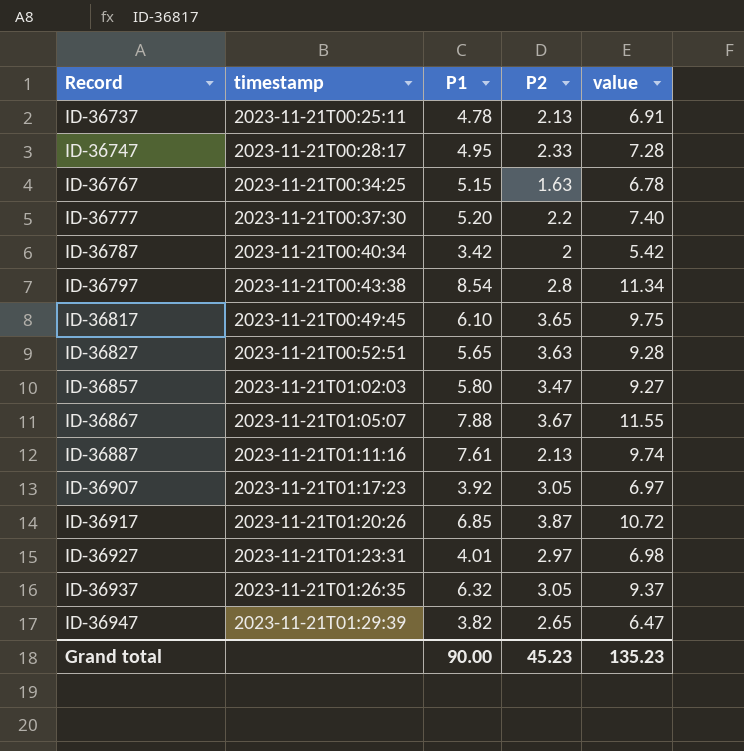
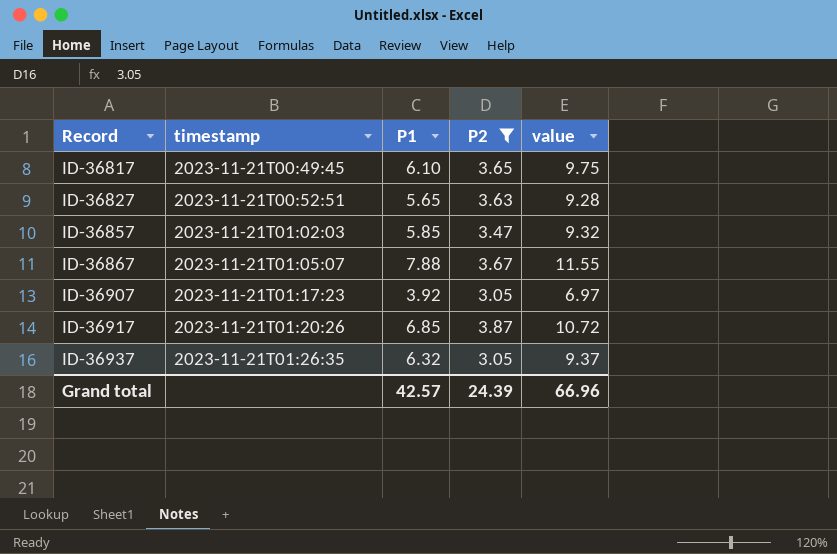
filter: none -> P2 >= 3.05
ID-36857 | P1: 5.80 -> 5.85
ID-36857 | value: 9.27 -> 9.32
Grand total | P1: 90.00 -> 42.57
Grand total | P2: 45.23 -> 24.39
Grand total | value: 135.23 -> 66.96

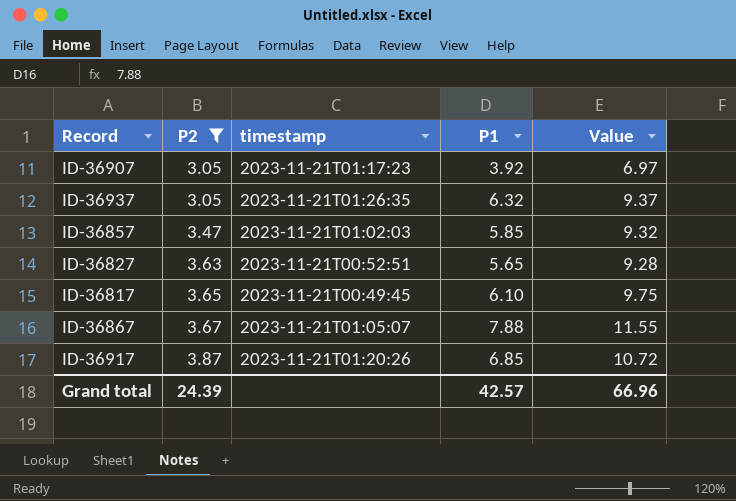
row order: Record ascending -> P2 ascending
column P2 | position: 4 -> 2
column name: value -> Value

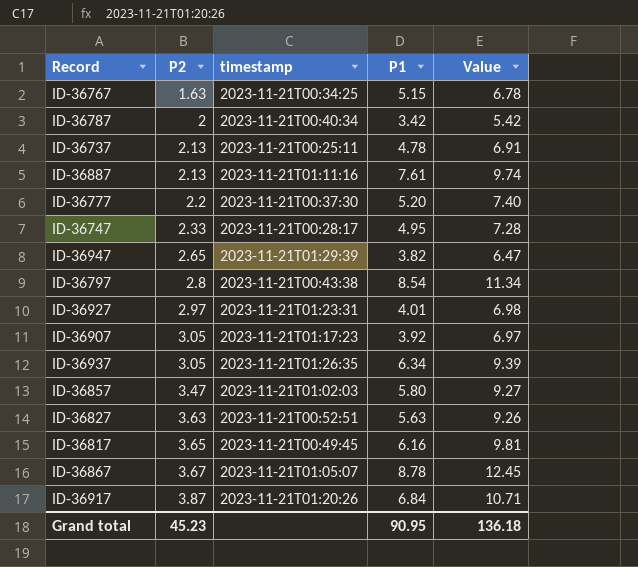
filter: P2 >= 3.05 -> none
ID-36937 | P1: 6.32 -> 6.34
ID-36937 | Value: 9.37 -> 9.39
ID-36857 | P1: 5.85 -> 5.80
ID-36857 | Value: 9.32 -> 9.27
ID-36827 | P1: 5.65 -> 5.63
ID-36827 | Value: 9.28 -> 9.26
ID-36817 | P1: 6.10 -> 6.16
ID-36817 | Value: 9.75 -> 9.81
ID-36867 | P1: 7.88 -> 8.78
ID-36867 | Value: 11.55 -> 12.45
ID-36917 | P1: 6.85 -> 6.84
ID-36917 | Value: 10.72 -> 10.71
Grand total | P2: 24.39 -> 45.23
Grand total | P1: 42.57 -> 90.95
Grand total | Value: 66.96 -> 136.18

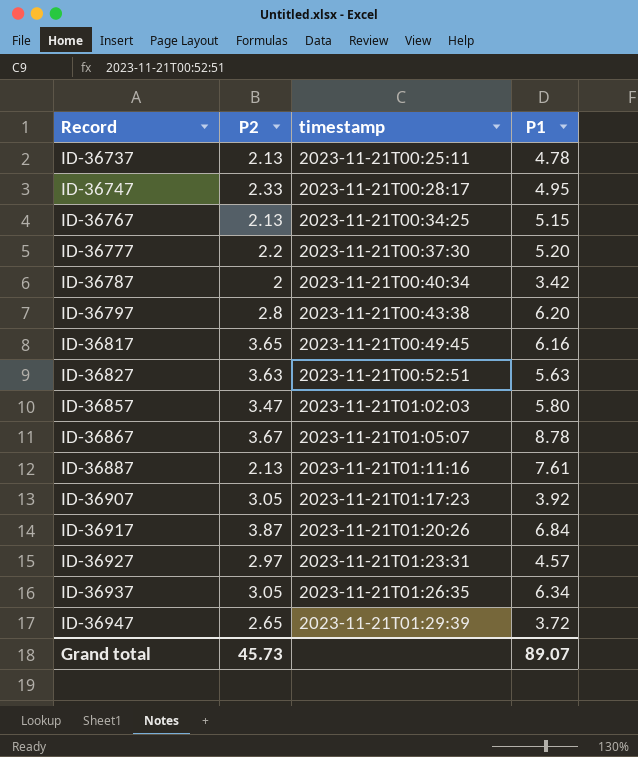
row order: P2 ascending -> Record ascending
column Value | formula: [P2] + [P1] -> none
ID-36767 | P2: 1.63 -> 2.13
ID-36797 | P1: 8.54 -> 6.20
ID-36927 | P1: 4.01 -> 4.57
ID-36947 | P1: 3.82 -> 3.72
Grand total | P2: 45.23 -> 45.73
Grand total | P1: 90.95 -> 89.07

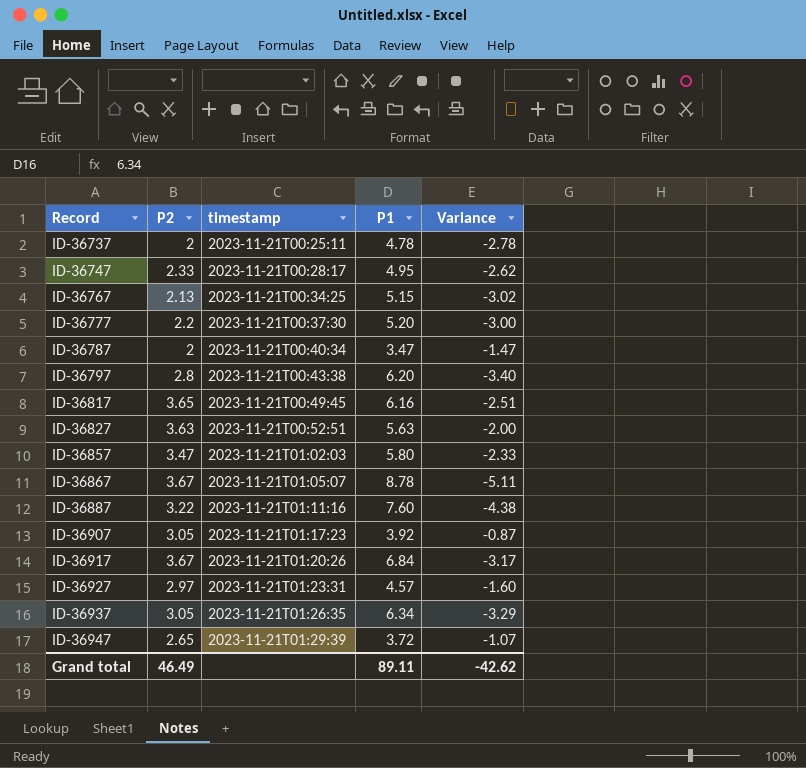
column Variance | formula: none -> [P2] - [P1]
ID-36737 | P2: 2.13 -> 2
ID-36787 | P1: 3.42 -> 3.47
ID-36887 | P2: 2.13 -> 3.22
ID-36887 | P1: 7.61 -> 7.60
ID-36917 | P2: 3.87 -> 3.67
Grand total | P2: 45.73 -> 46.49
Grand total | P1: 89.07 -> 89.11

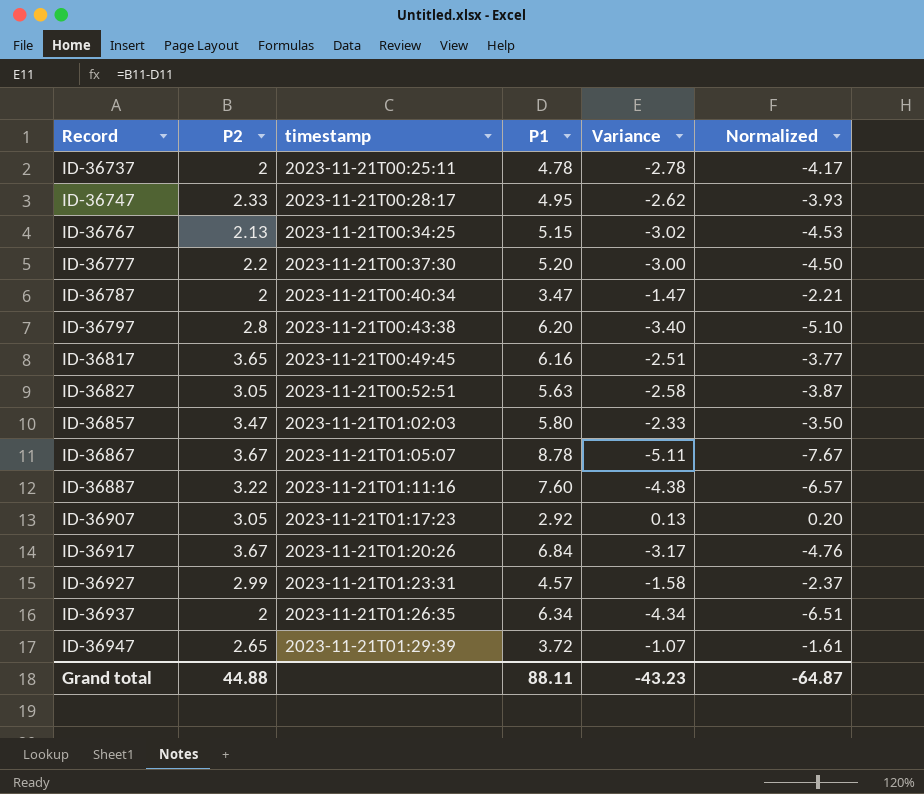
column Normalized | formula: none -> [Variance] * 1.5
ID-36827 | P2: 3.63 -> 3.05
ID-36827 | Variance: -2.00 -> -2.58
ID-36907 | P1: 3.92 -> 2.92
ID-36907 | Variance: -0.87 -> 0.13
ID-36927 | P2: 2.97 -> 2.99
ID-36927 | Variance: -1.60 -> -1.58
ID-36937 | P2: 3.05 -> 2
ID-36937 | Variance: -3.29 -> -4.34
Grand total | P2: 46.49 -> 44.88
Grand total | P1: 89.11 -> 88.11
Grand total | Variance: -42.62 -> -43.23

